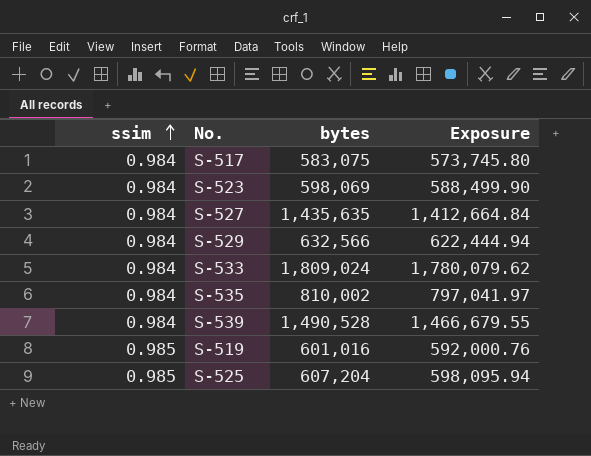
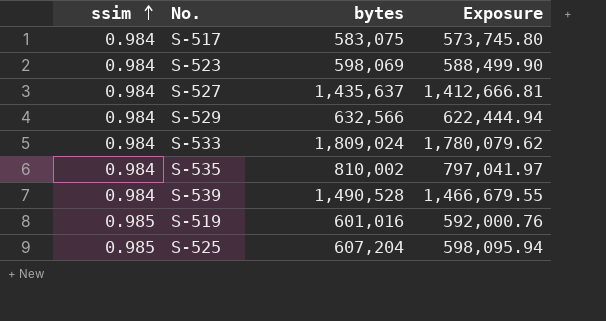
S-527 | bytes: 1,435,635 -> 1,435,637
S-527 | Exposure: 1,412,664.84 -> 1,412,666.81

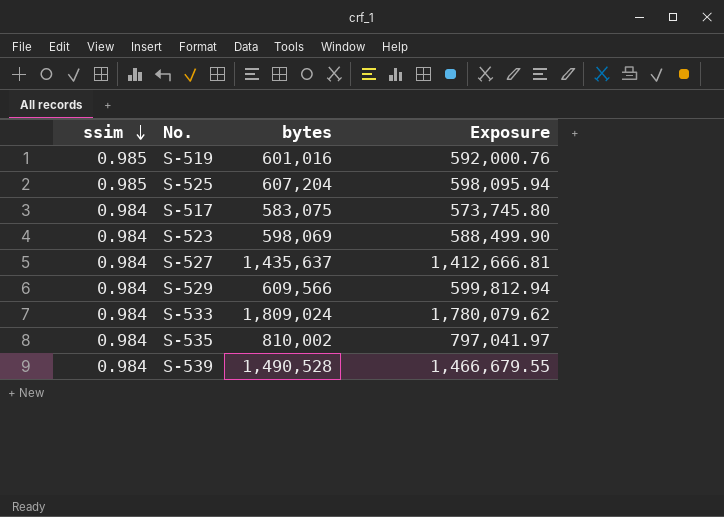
row order: ssim ascending -> ssim descending
S-529 | bytes: 632,566 -> 609,566
S-529 | Exposure: 622,444.94 -> 599,812.94

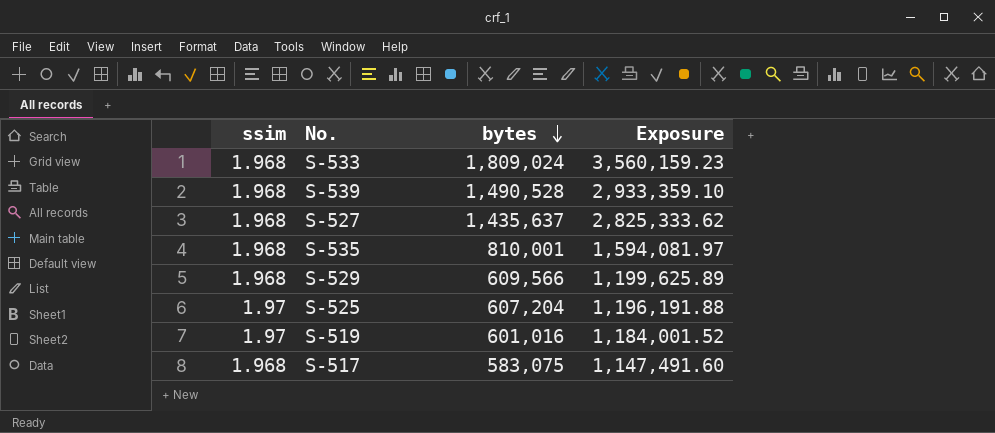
row order: ssim descending -> bytes descending
row S-523: 0.984 | 598,069 | 588,499.90 -> none
S-533 | ssim: 0.984 -> 1.968
S-533 | Exposure: 1,780,079.62 -> 3,560,159.23
S-539 | ssim: 0.984 -> 1.968
S-539 | Exposure: 1,466,679.55 -> 2,933,359.10
S-527 | ssim: 0.984 -> 1.968
S-527 | Exposure: 1,412,666.81 -> 2,825,333.62
S-535 | ssim: 0.984 -> 1.968
S-535 | bytes: 810,002 -> 810,001
S-535 | Exposure: 797,041.97 -> 1,594,081.97
S-529 | ssim: 0.984 -> 1.968
S-529 | Exposure: 599,812.94 -> 1,199,625.89
S-525 | ssim: 0.985 -> 1.97
S-525 | Exposure: 598,095.94 -> 1,196,191.88
S-519 | ssim: 0.985 -> 1.97
S-519 | Exposure: 592,000.76 -> 1,184,001.52
S-517 | ssim: 0.984 -> 1.968
S-517 | Exposure: 573,745.80 -> 1,147,491.60

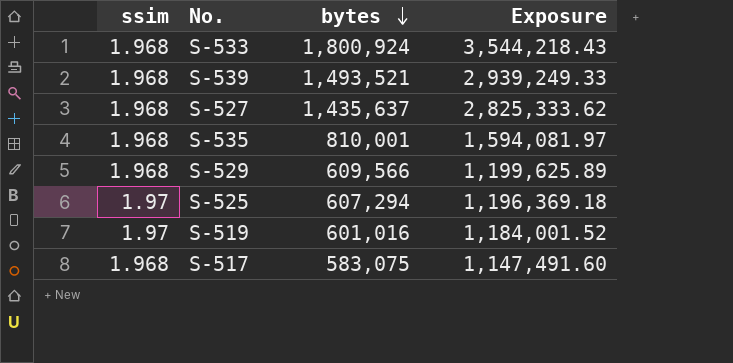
S-533 | bytes: 1,809,024 -> 1,800,924
S-533 | Exposure: 3,560,159.23 -> 3,544,218.43
S-539 | bytes: 1,490,528 -> 1,493,521
S-539 | Exposure: 2,933,359.10 -> 2,939,249.33
S-525 | bytes: 607,204 -> 607,294
S-525 | Exposure: 1,196,191.88 -> 1,196,369.18

